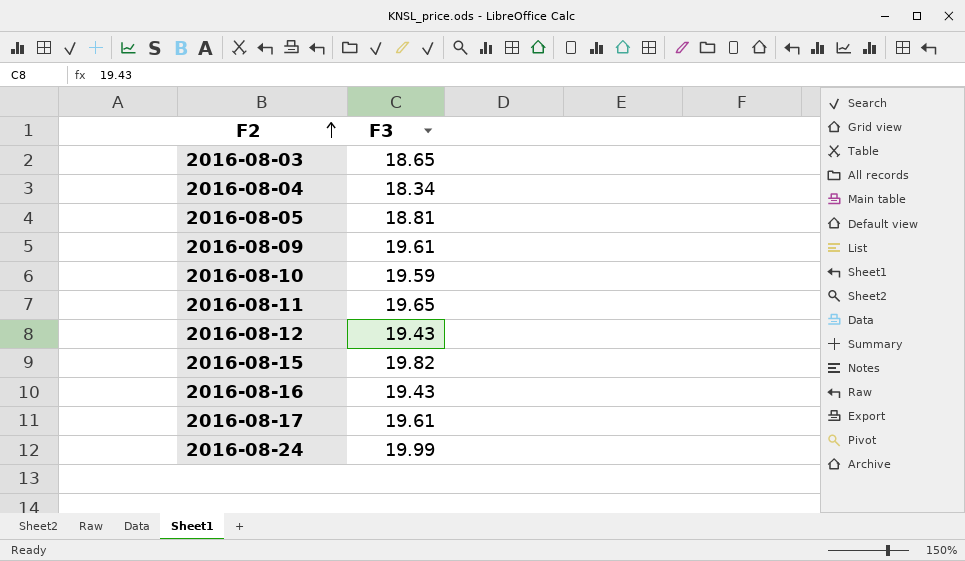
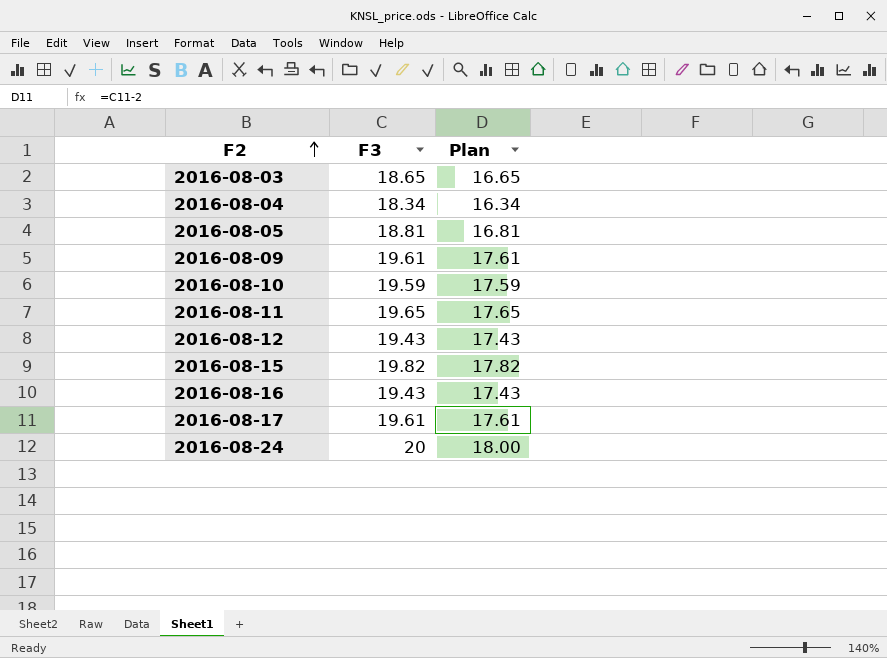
column Plan | formula: none -> [F3] - 2
2016-08-24 | F3: 19.99 -> 20

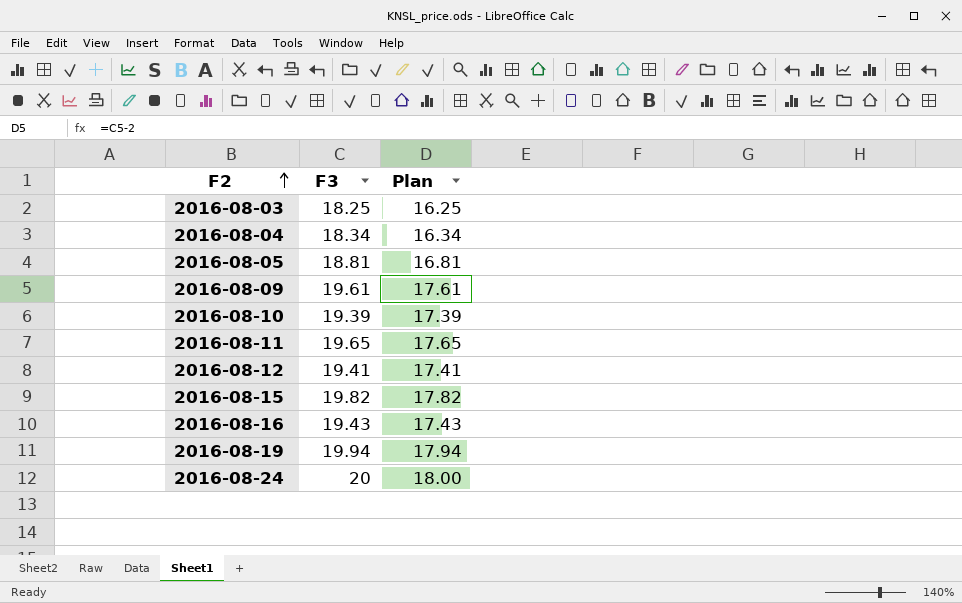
row 2016-08-17: 19.61 | 17.61 -> none
2016-08-03 | F3: 18.65 -> 18.25
2016-08-03 | Plan: 16.65 -> 16.25
2016-08-10 | F3: 19.59 -> 19.39
2016-08-10 | Plan: 17.59 -> 17.39
2016-08-12 | F3: 19.43 -> 19.41
2016-08-12 | Plan: 17.43 -> 17.41
row 2016-08-19: none -> 19.94 | 17.94

